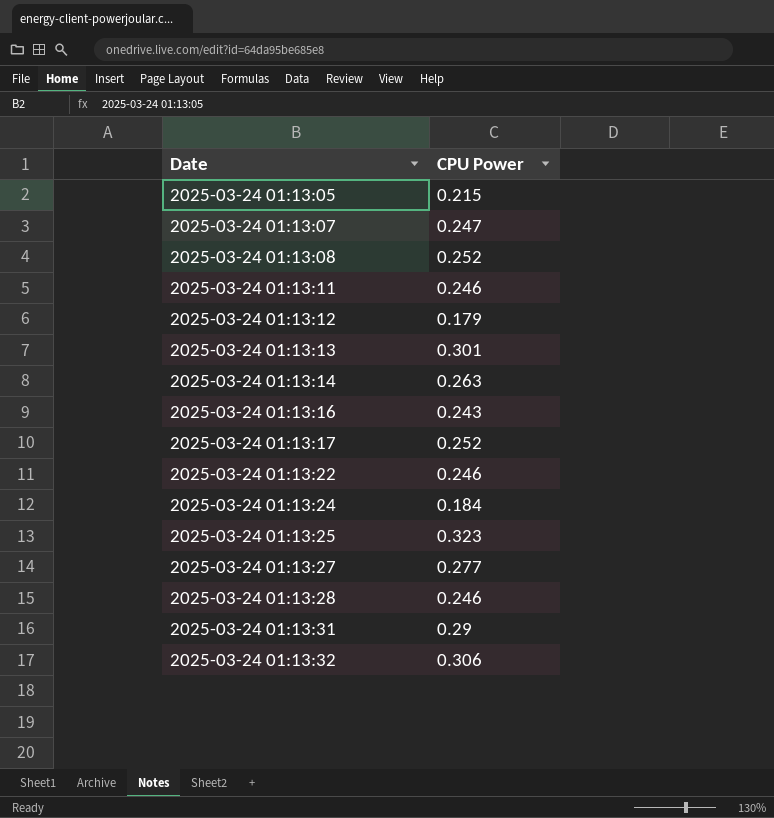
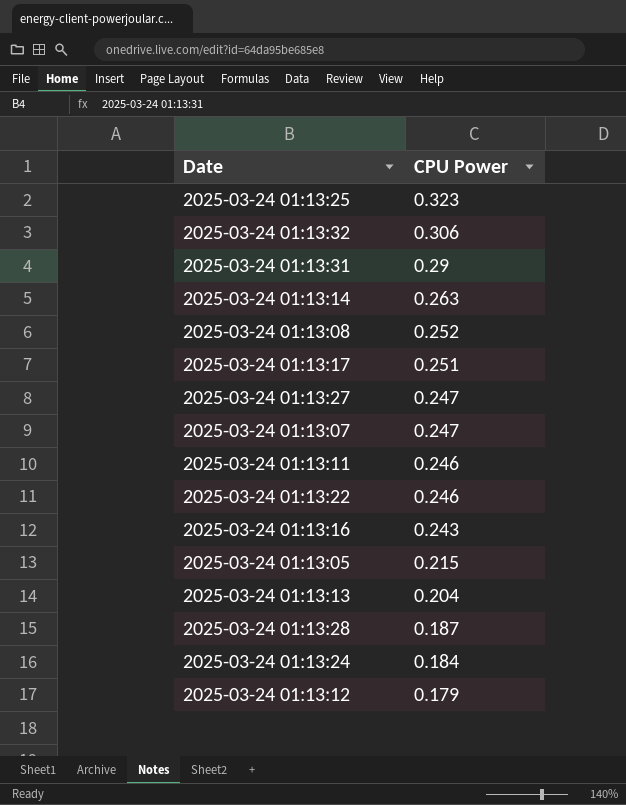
row order: Date ascending -> CPU Power descending
2025-03-24 01:13:17 | CPU Power: 0.252 -> 0.251
2025-03-24 01:13:27 | CPU Power: 0.277 -> 0.247
2025-03-24 01:13:13 | CPU Power: 0.301 -> 0.204
2025-03-24 01:13:28 | CPU Power: 0.246 -> 0.187

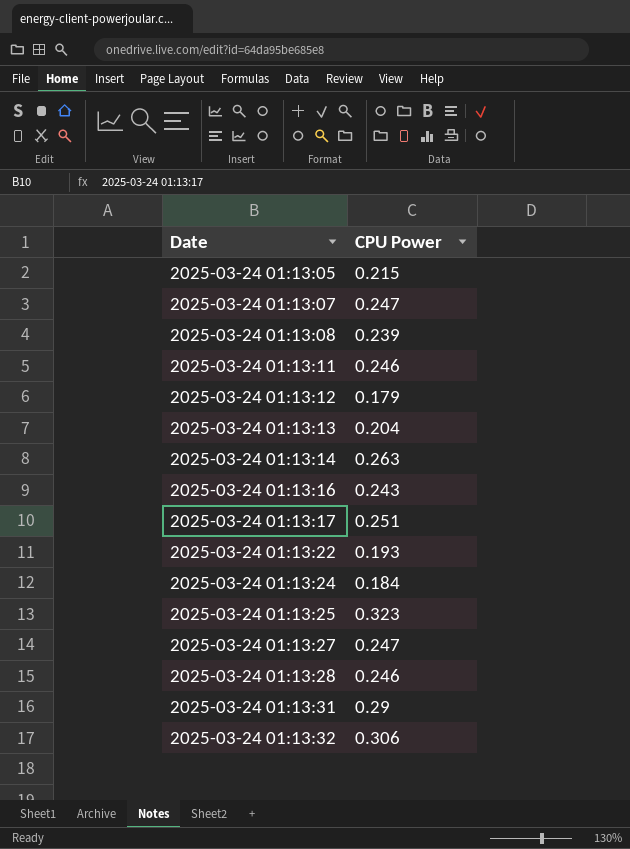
row order: CPU Power descending -> Date ascending
2025-03-24 01:13:08 | CPU Power: 0.252 -> 0.239
2025-03-24 01:13:22 | CPU Power: 0.246 -> 0.193
2025-03-24 01:13:28 | CPU Power: 0.187 -> 0.246

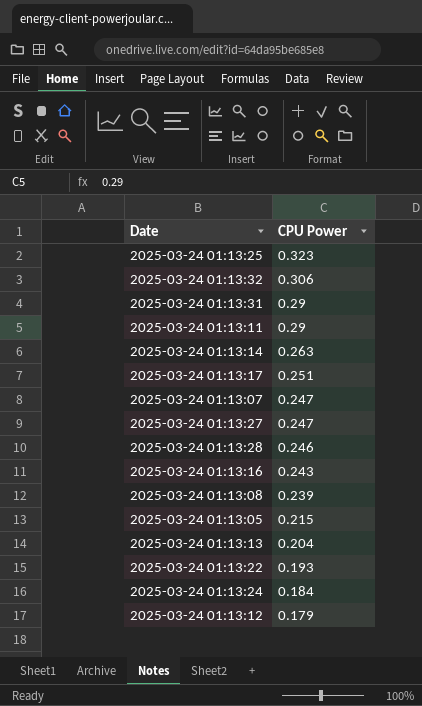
row order: Date ascending -> CPU Power descending
2025-03-24 01:13:11 | CPU Power: 0.246 -> 0.29

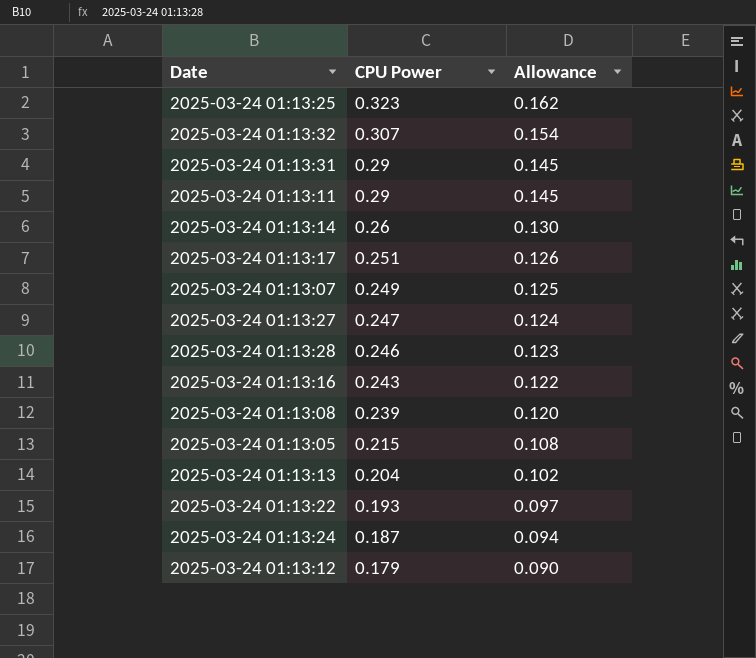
column Allowance | formula: none -> [CPU Power] * 0.5
2025-03-24 01:13:32 | CPU Power: 0.306 -> 0.307
2025-03-24 01:13:14 | CPU Power: 0.263 -> 0.26
2025-03-24 01:13:07 | CPU Power: 0.247 -> 0.249
2025-03-24 01:13:24 | CPU Power: 0.184 -> 0.187

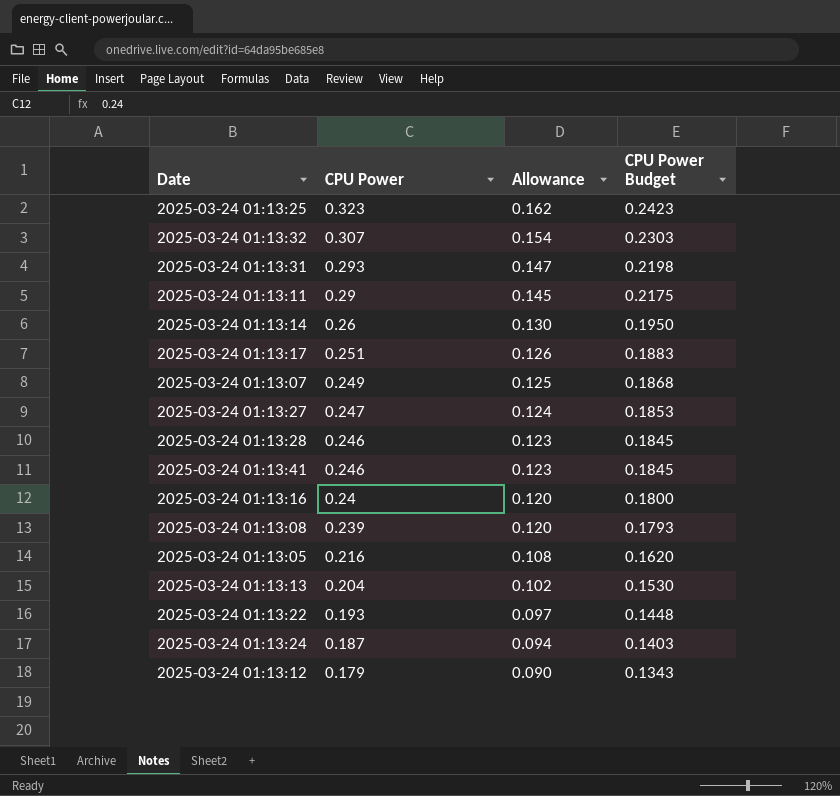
column CPU Power Budget | formula: none -> [CPU Power] * 0.75
2025-03-24 01:13:31 | CPU Power: 0.29 -> 0.293
2025-03-24 01:13:31 | Allowance: 0.145 -> 0.147
row 2025-03-24 01:13:41: none -> 0.246 | 0.123 | 0.1845
2025-03-24 01:13:16 | CPU Power: 0.243 -> 0.24
2025-03-24 01:13:16 | Allowance: 0.122 -> 0.120
2025-03-24 01:13:05 | CPU Power: 0.215 -> 0.216

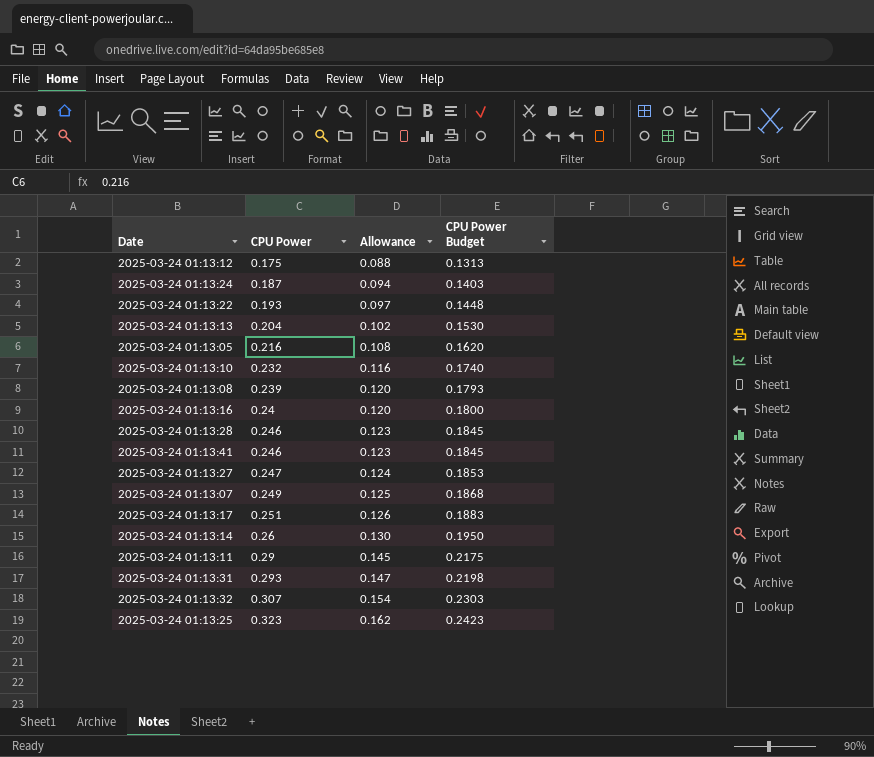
row order: CPU Power descending -> CPU Power ascending
2025-03-24 01:13:12 | CPU Power: 0.179 -> 0.175
2025-03-24 01:13:12 | Allowance: 0.090 -> 0.088
2025-03-24 01:13:12 | CPU Power Budget: 0.1343 -> 0.1313
row 2025-03-24 01:13:10: none -> 0.232 | 0.116 | 0.1740

